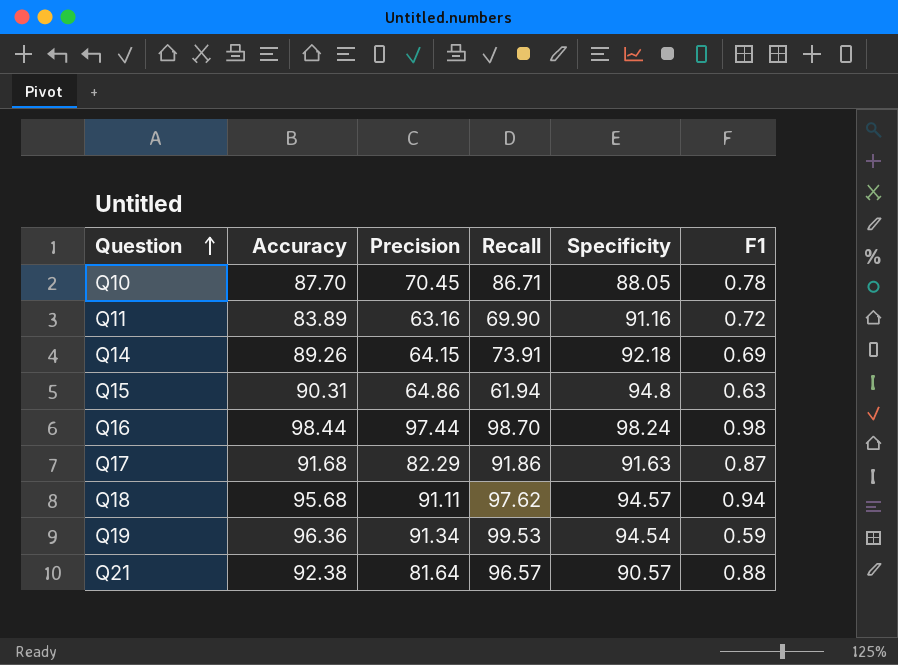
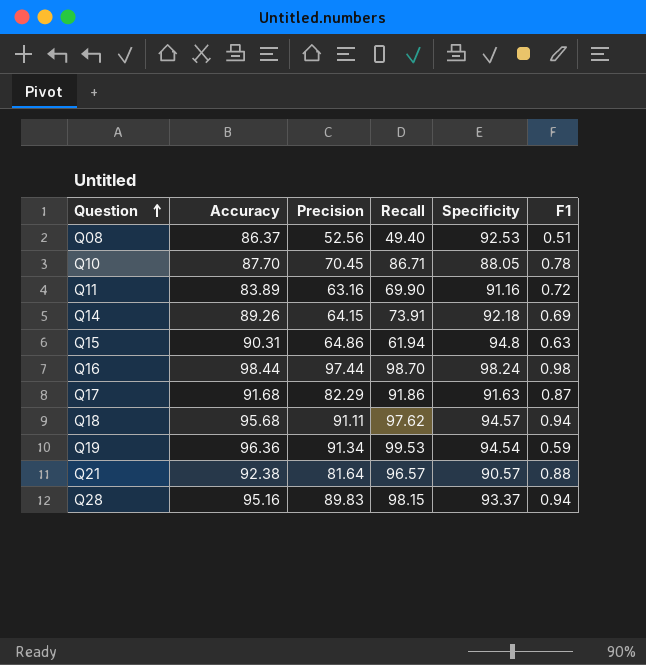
row Q08: none -> 86.37 | 52.56 | 49.40 | 92.53 | 0.51
row Q28: none -> 95.16 | 89.83 | 98.15 | 93.37 | 0.94

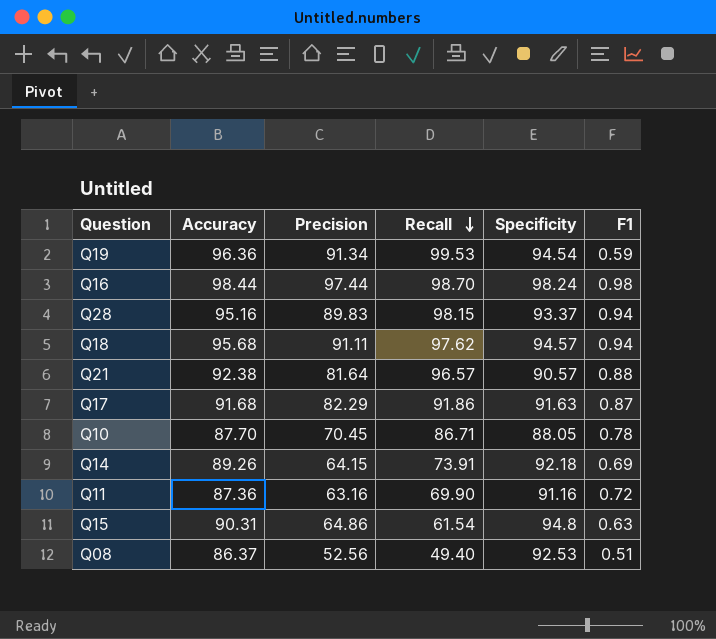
row order: Question ascending -> Recall descending
Q11 | Accuracy: 83.89 -> 87.36
Q15 | Recall: 61.94 -> 61.54

